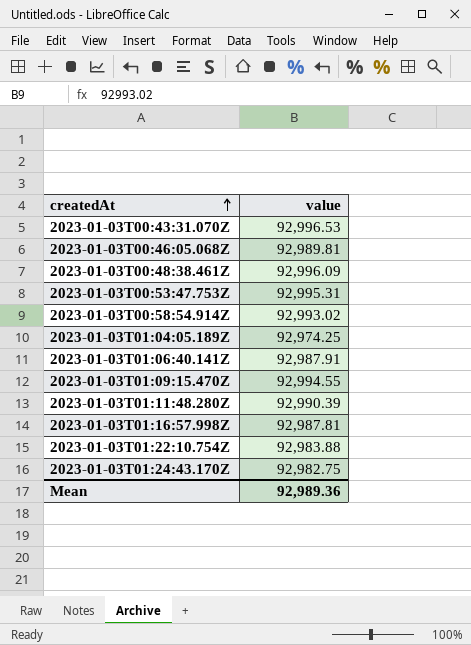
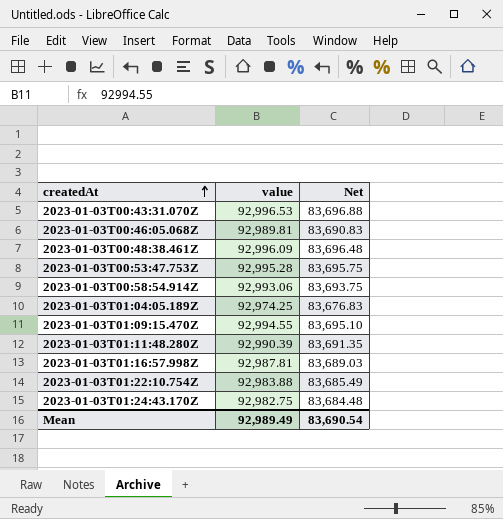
column Net | formula: none -> [value] * 0.9
row 2023-01-03T01:06:40.141Z: 92,987.91 -> none
2023-01-03T00:53:47.753Z | value: 92,995.31 -> 92,995.28
2023-01-03T00:58:54.914Z | value: 92,993.02 -> 92,993.06
Mean | value: 92,989.36 -> 92,989.49

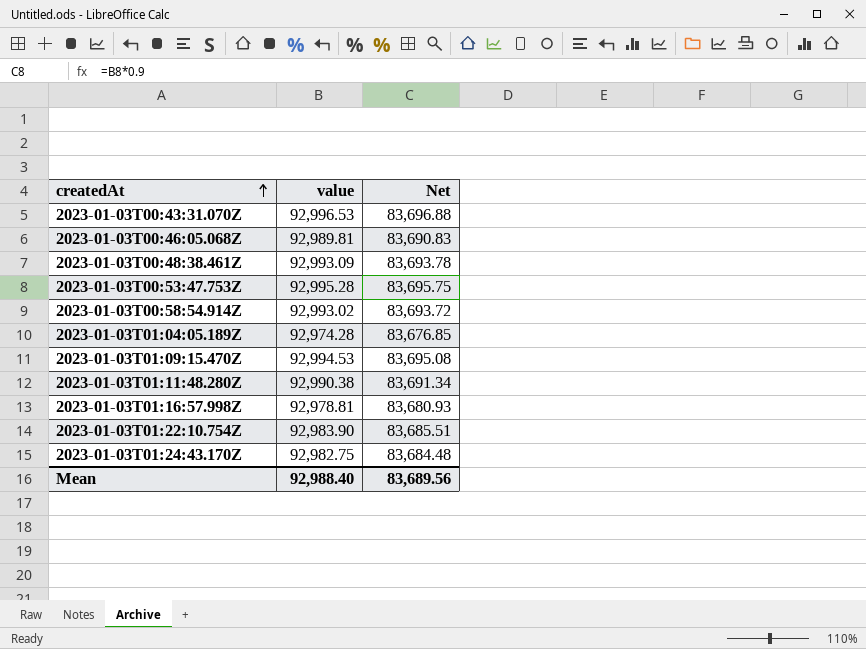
2023-01-03T00:48:38.461Z | value: 92,996.09 -> 92,993.09
2023-01-03T00:48:38.461Z | Net: 83,696.48 -> 83,693.78
2023-01-03T00:58:54.914Z | value: 92,993.06 -> 92,993.02
2023-01-03T00:58:54.914Z | Net: 83,693.75 -> 83,693.72
2023-01-03T01:04:05.189Z | value: 92,974.25 -> 92,974.28
2023-01-03T01:04:05.189Z | Net: 83,676.83 -> 83,676.85
2023-01-03T01:09:15.470Z | value: 92,994.55 -> 92,994.53
2023-01-03T01:09:15.470Z | Net: 83,695.10 -> 83,695.08
2023-01-03T01:11:48.280Z | value: 92,990.39 -> 92,990.38
2023-01-03T01:11:48.280Z | Net: 83,691.35 -> 83,691.34
2023-01-03T01:16:57.998Z | value: 92,987.81 -> 92,978.81
2023-01-03T01:16:57.998Z | Net: 83,689.03 -> 83,680.93
2023-01-03T01:22:10.754Z | value: 92,983.88 -> 92,983.90
2023-01-03T01:22:10.754Z | Net: 83,685.49 -> 83,685.51
Mean | value: 92,989.49 -> 92,988.40
Mean | Net: 83,690.54 -> 83,689.56

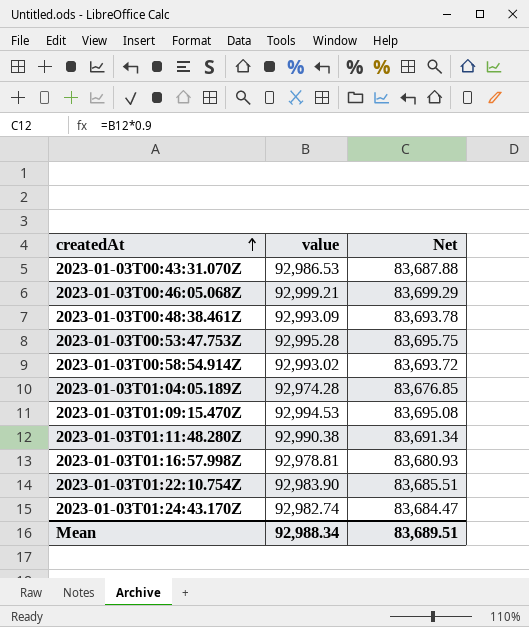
2023-01-03T00:43:31.070Z | value: 92,996.53 -> 92,986.53
2023-01-03T00:43:31.070Z | Net: 83,696.88 -> 83,687.88
2023-01-03T00:46:05.068Z | value: 92,989.81 -> 92,999.21
2023-01-03T00:46:05.068Z | Net: 83,690.83 -> 83,699.29
2023-01-03T01:24:43.170Z | value: 92,982.75 -> 92,982.74
2023-01-03T01:24:43.170Z | Net: 83,684.48 -> 83,684.47
Mean | value: 92,988.40 -> 92,988.34
Mean | Net: 83,689.56 -> 83,689.51

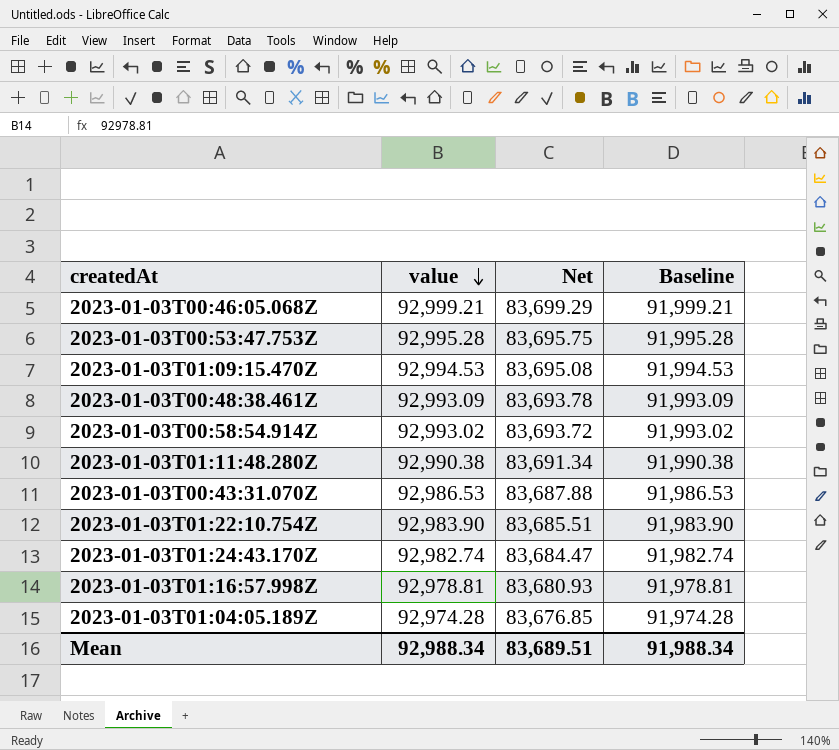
row order: createdAt ascending -> value descending
column Baseline | formula: none -> [value] - 1000

